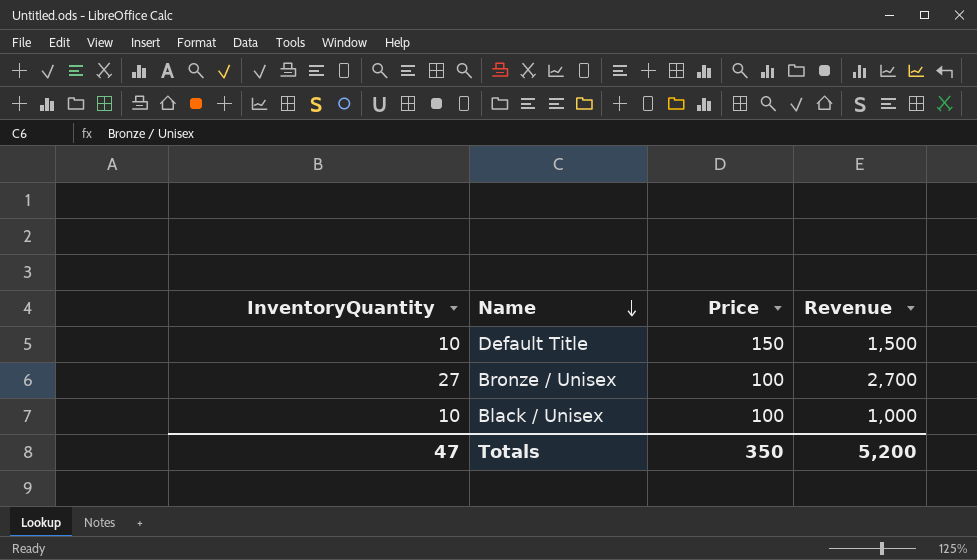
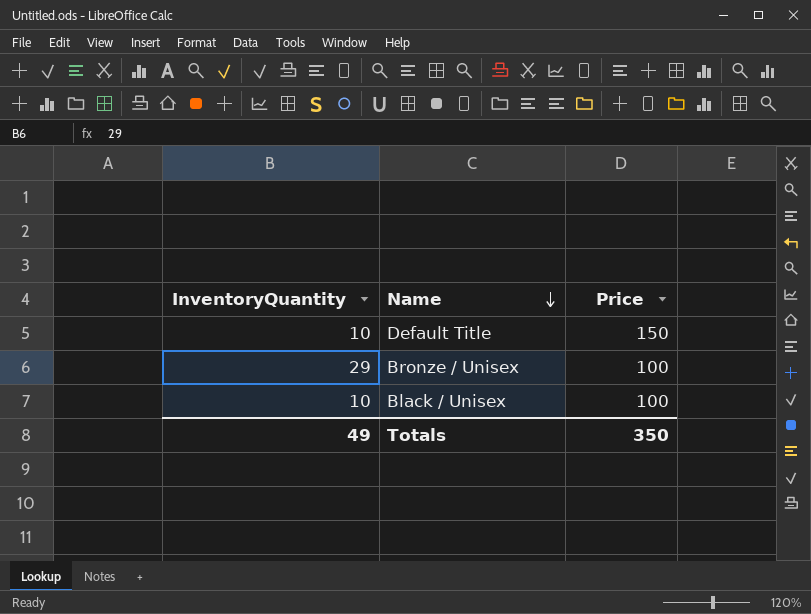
column Revenue | formula: [InventoryQuantity] * [Price] -> none
Bronze / Unisex | InventoryQuantity: 27 -> 29
Totals | InventoryQuantity: 47 -> 49

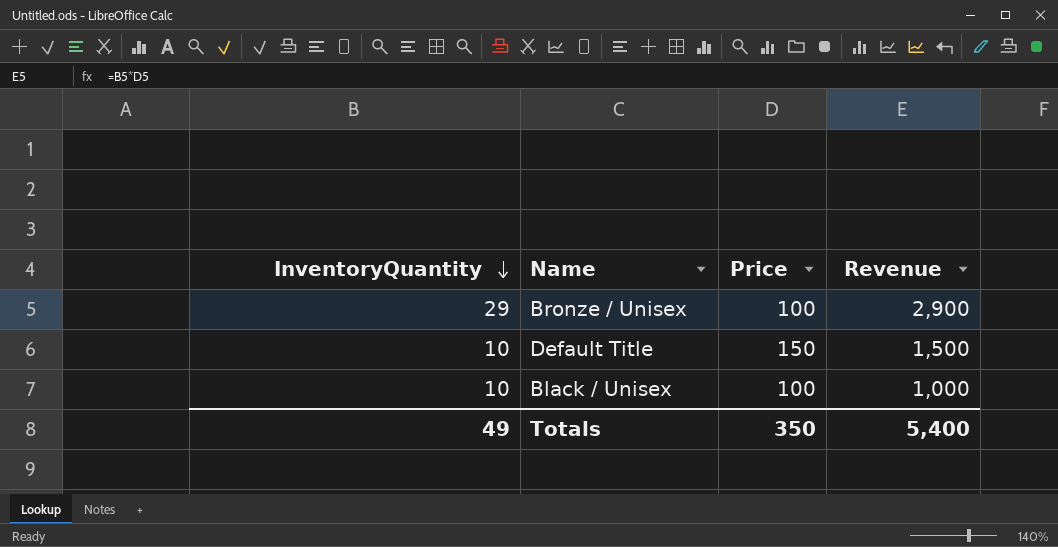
row order: Name descending -> InventoryQuantity descending
column Revenue | formula: none -> [InventoryQuantity] * [Price]

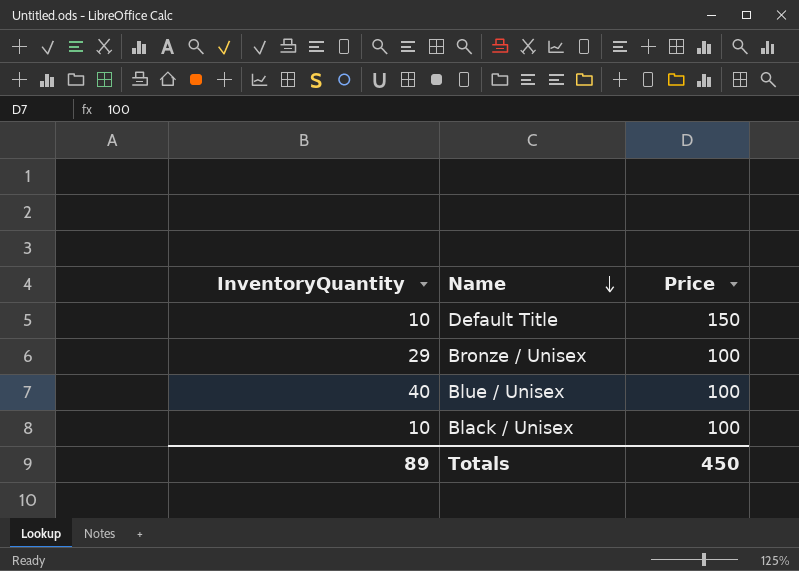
row order: InventoryQuantity descending -> Name descending
column Revenue | formula: [InventoryQuantity] * [Price] -> none
row Blue / Unisex: none -> 40 | 100
Totals | InventoryQuantity: 49 -> 89
Totals | Price: 350 -> 450

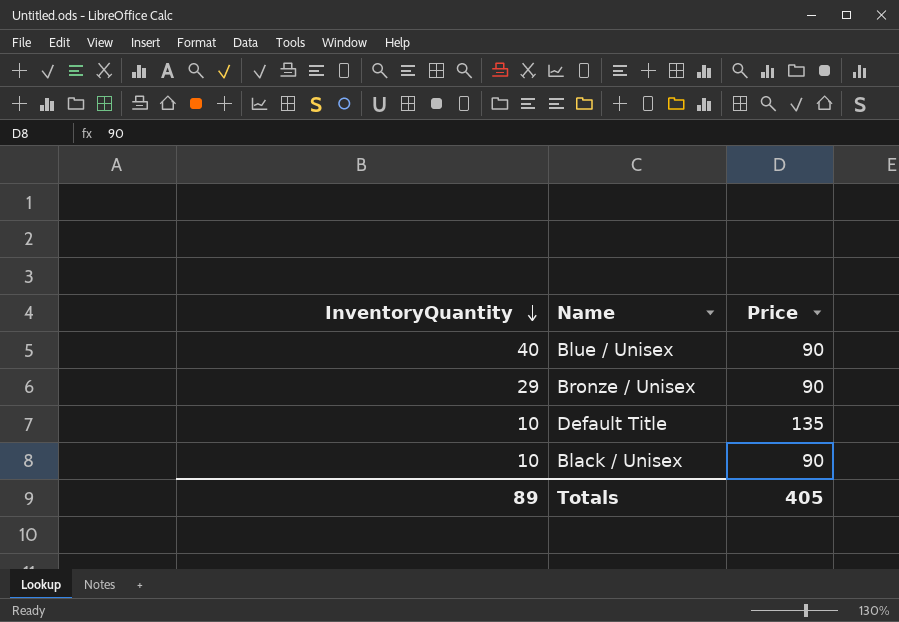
row order: Name descending -> InventoryQuantity descending
Blue / Unisex | Price: 100 -> 90
Bronze / Unisex | Price: 100 -> 90
Default Title | Price: 150 -> 135
Black / Unisex | Price: 100 -> 90
Totals | Price: 450 -> 405

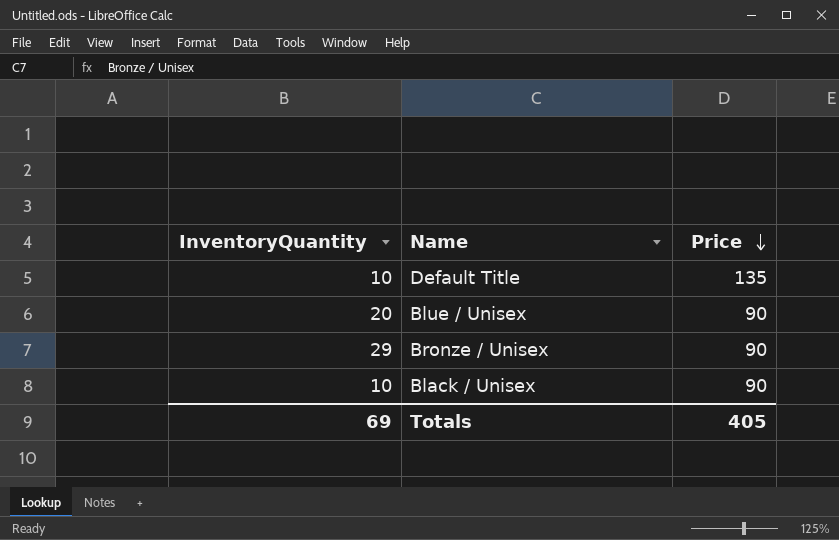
row order: InventoryQuantity descending -> Price descending
Blue / Unisex | InventoryQuantity: 40 -> 20
Totals | InventoryQuantity: 89 -> 69

